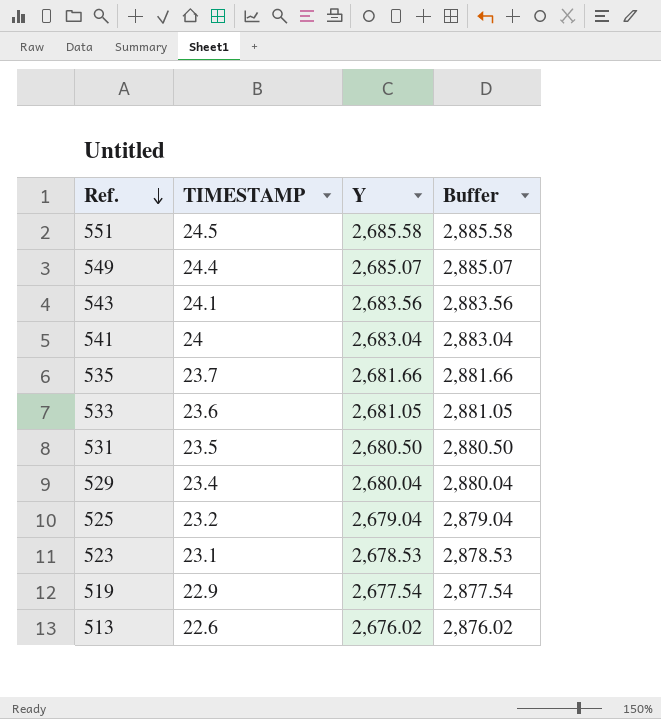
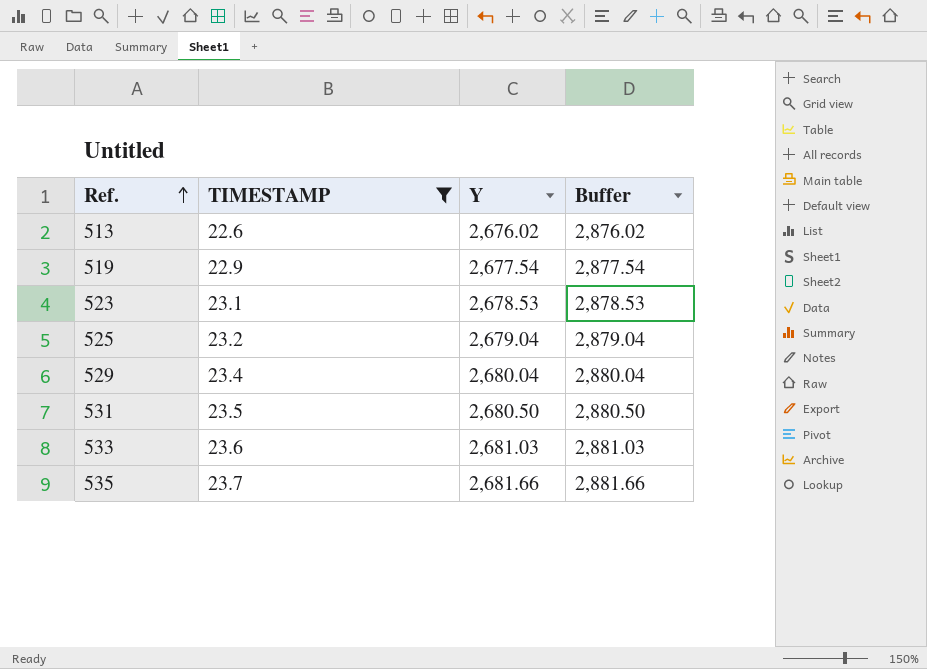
filter: none -> TIMESTAMP <= 23.7
row order: Ref. descending -> Ref. ascending
533 | Y: 2,681.05 -> 2,681.03
533 | Buffer: 2,881.05 -> 2,881.03

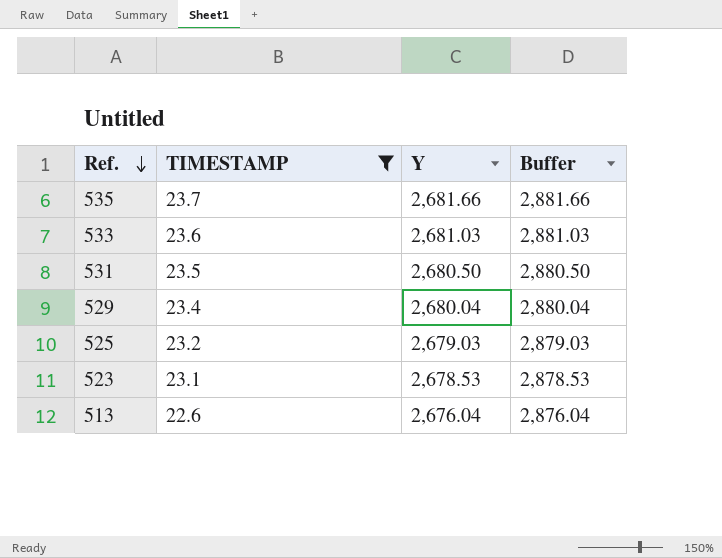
row order: Ref. ascending -> Ref. descending
row 519: 22.9 | 2,677.54 | 2,877.54 -> none
525 | Y: 2,679.04 -> 2,679.03
525 | Buffer: 2,879.04 -> 2,879.03
513 | Y: 2,676.02 -> 2,676.04
513 | Buffer: 2,876.02 -> 2,876.04

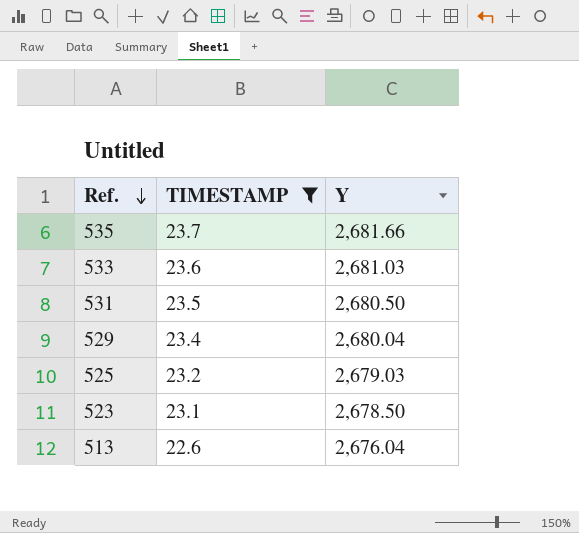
column Buffer | formula: [Y] + 200 -> none
523 | Y: 2,678.53 -> 2,678.50

